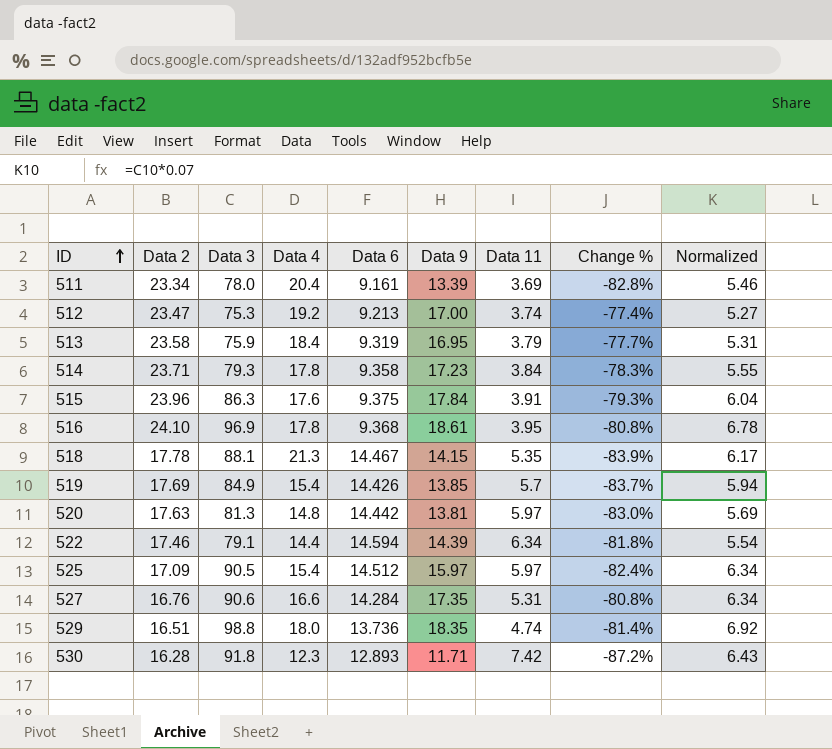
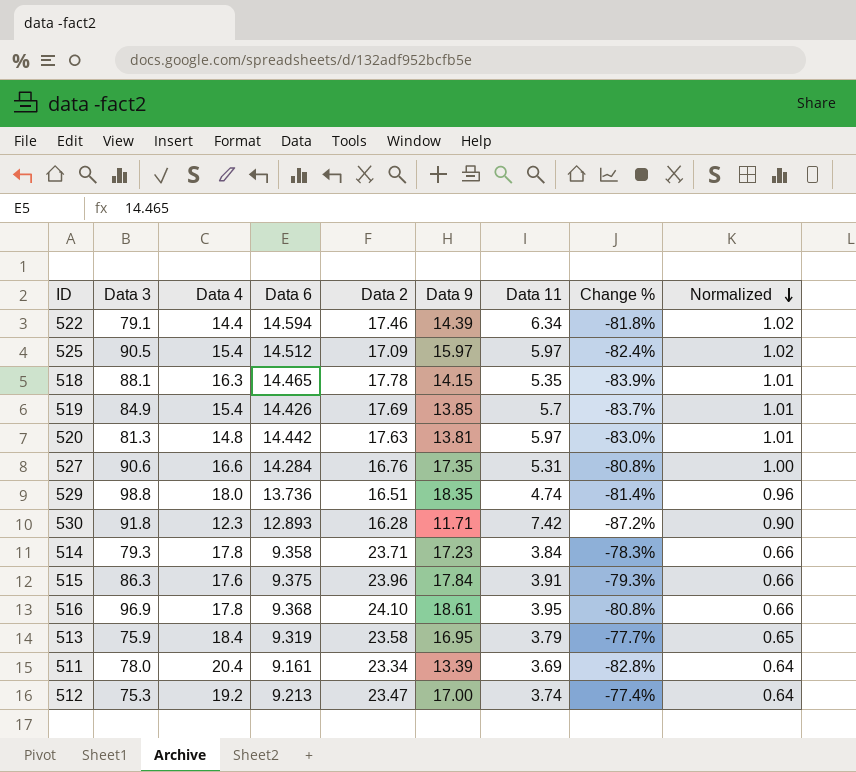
row order: ID ascending -> Normalized descending
column Data 2 | position: 2 -> 5
column Normalized | formula: [Data 3] * 0.07 -> [Data 6] * 0.07
518 | Data 4: 21.3 -> 16.3
518 | Data 6: 14.467 -> 14.465

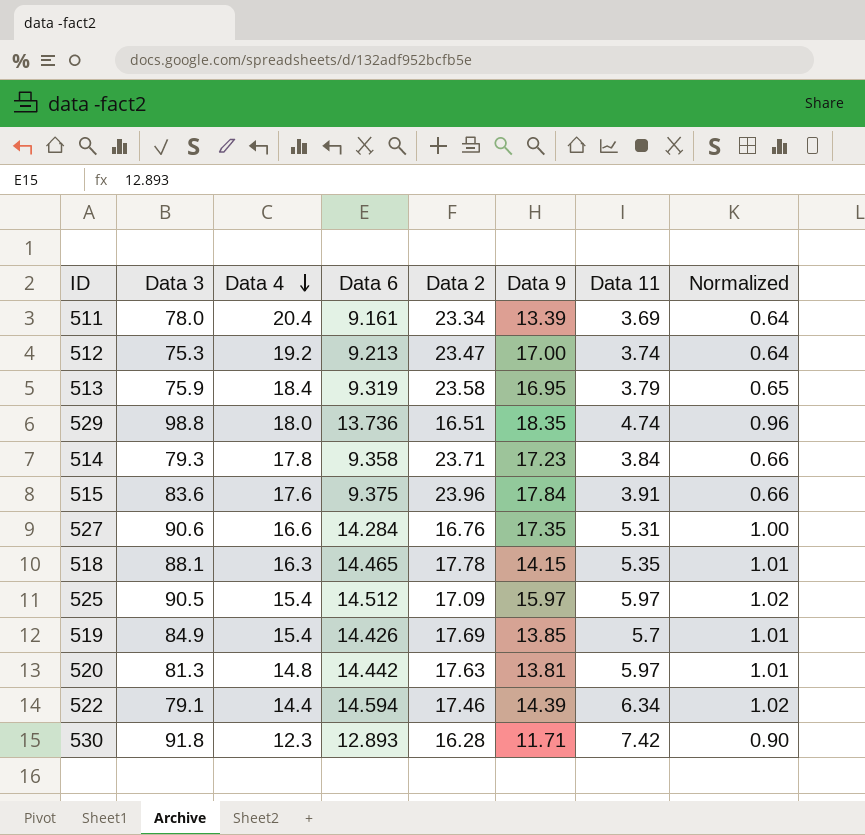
row order: Normalized descending -> Data 4 descending
column Change % | formula: ([Data 9] - [Data 3]) / [Data 3] -> none
row 516: 96.9 | 17.8 | 9.368 | 24.10 | 18.61 | 3.95 | -80.8% | 0.66 -> none
515 | Data 3: 86.3 -> 83.6

